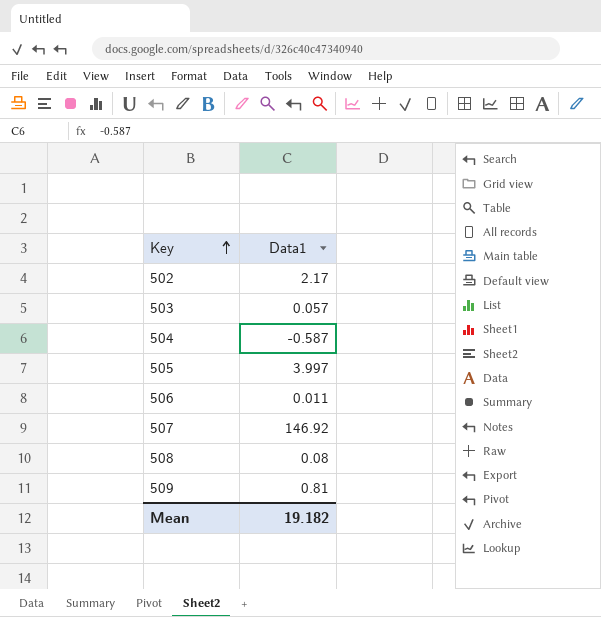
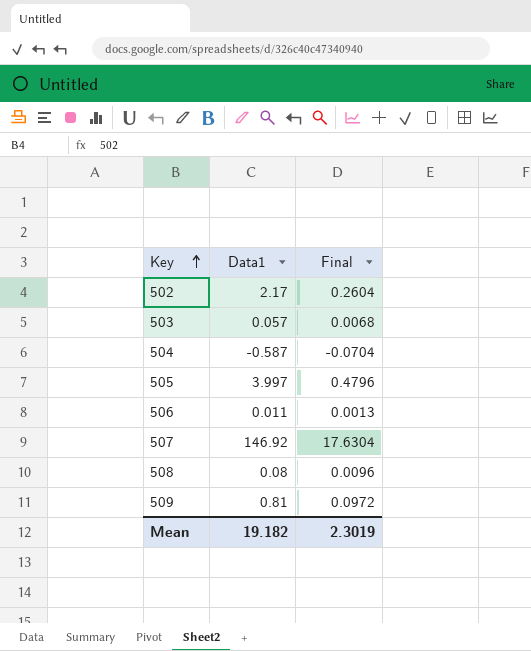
column Final | formula: none -> [Data1] * 0.12

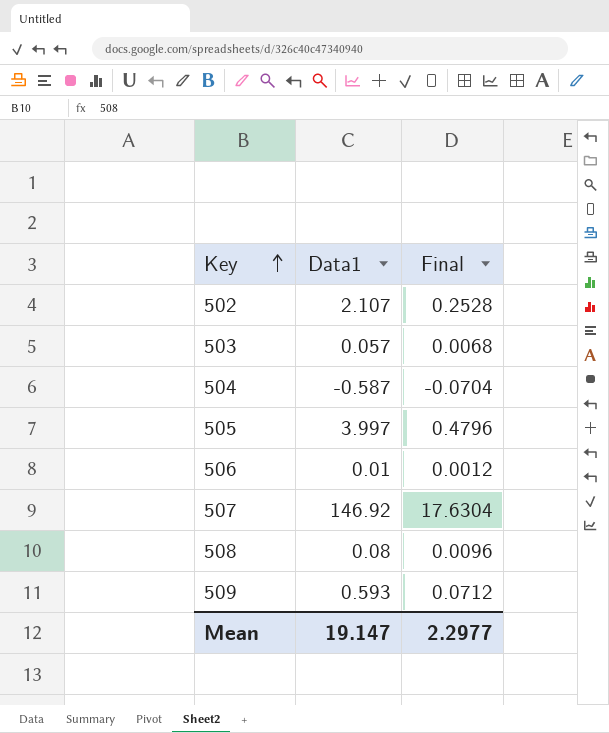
502 | Data1: 2.17 -> 2.107
502 | Final: 0.2604 -> 0.2528
506 | Data1: 0.011 -> 0.01
506 | Final: 0.0013 -> 0.0012
509 | Data1: 0.81 -> 0.593
509 | Final: 0.0972 -> 0.0712
Mean | Data1: 19.182 -> 19.147
Mean | Final: 2.3019 -> 2.2977

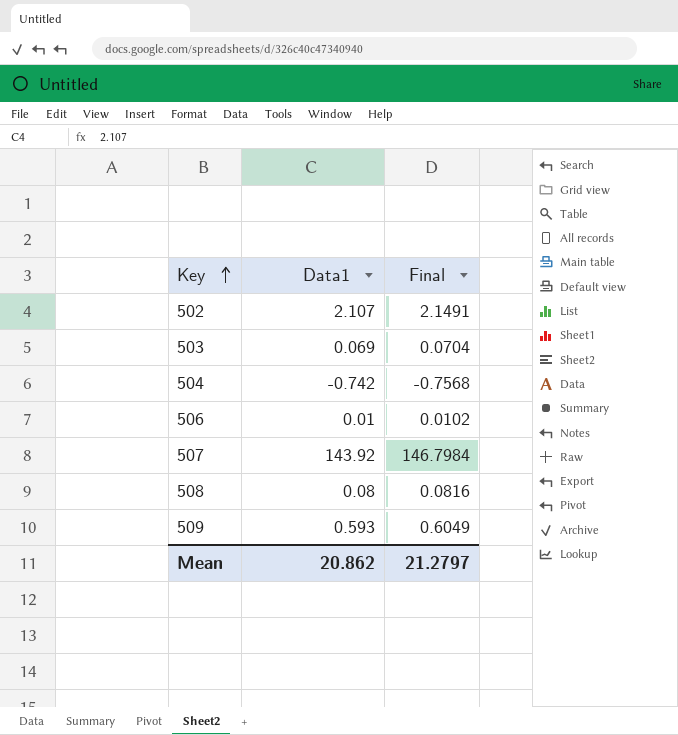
column Final | formula: [Data1] * 0.12 -> [Data1] * 1.02
row 505: 3.997 | 0.4796 -> none
503 | Data1: 0.057 -> 0.069
504 | Data1: -0.587 -> -0.742
507 | Data1: 146.92 -> 143.92
Mean | Data1: 19.147 -> 20.862
Mean | Final: 2.2977 -> 21.2797

